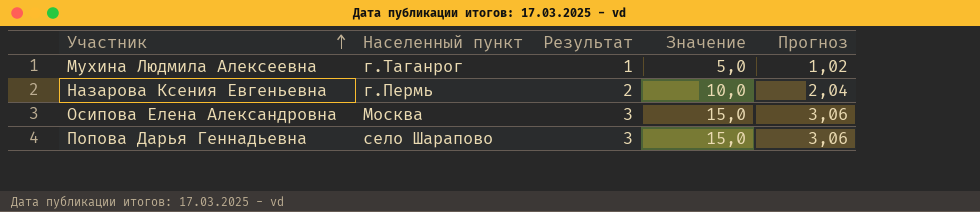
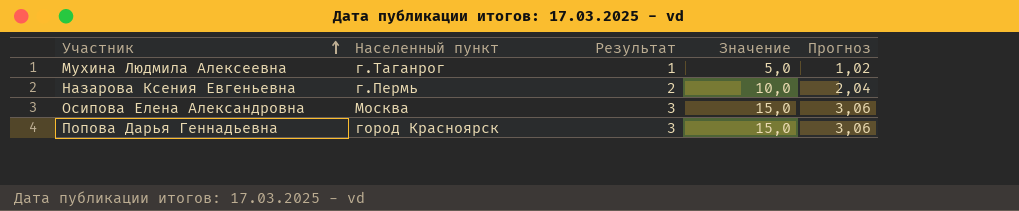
Попова Дарья Геннадьевна | Населенный пункт: село Шарапово -> город Красноярск

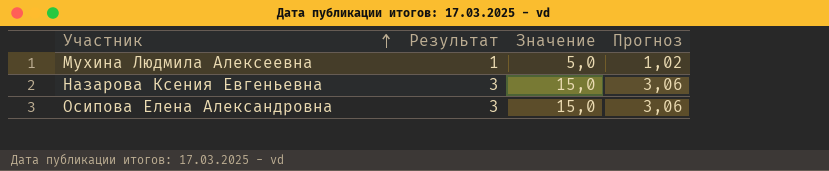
column Населенный пункт | position: 2 -> none
row Попова Дарья Геннадьевна: город Красноярск | 3 | 15,0 | 3,06 -> none
Назарова Ксения Евгеньевна | Результат: 2 -> 3
Назарова Ксения Евгеньевна | Значение: 10,0 -> 15,0
Назарова Ксения Евгеньевна | Прогноз: 2,04 -> 3,06

